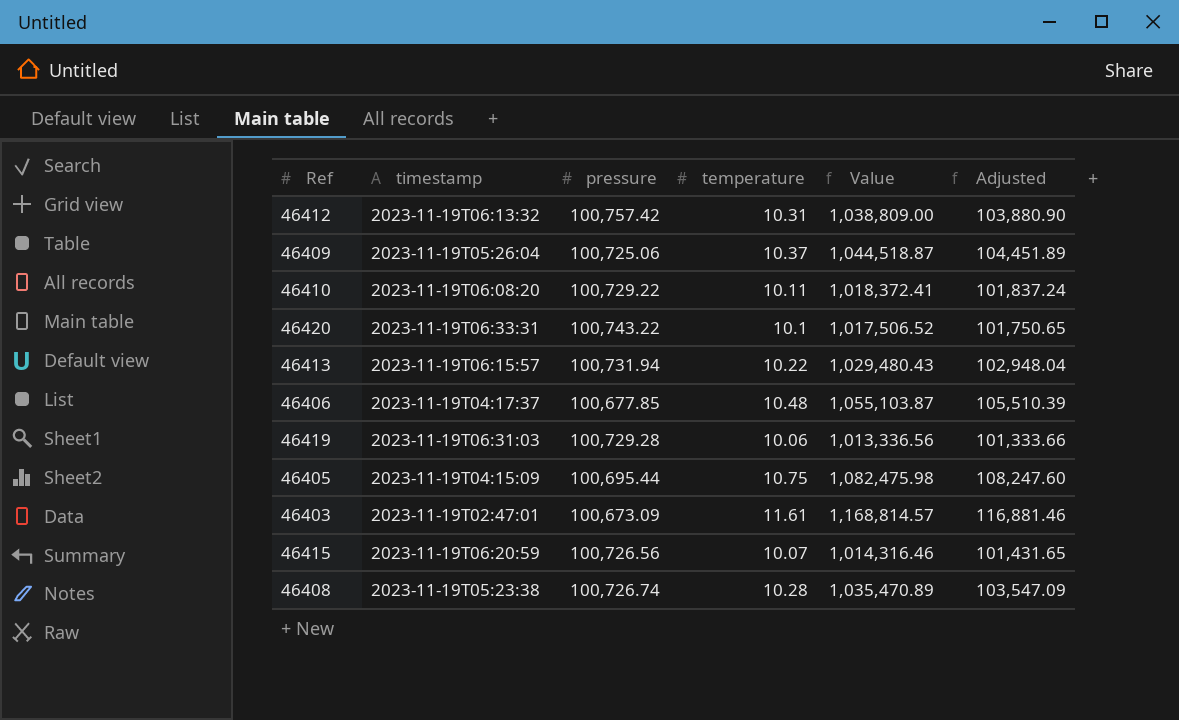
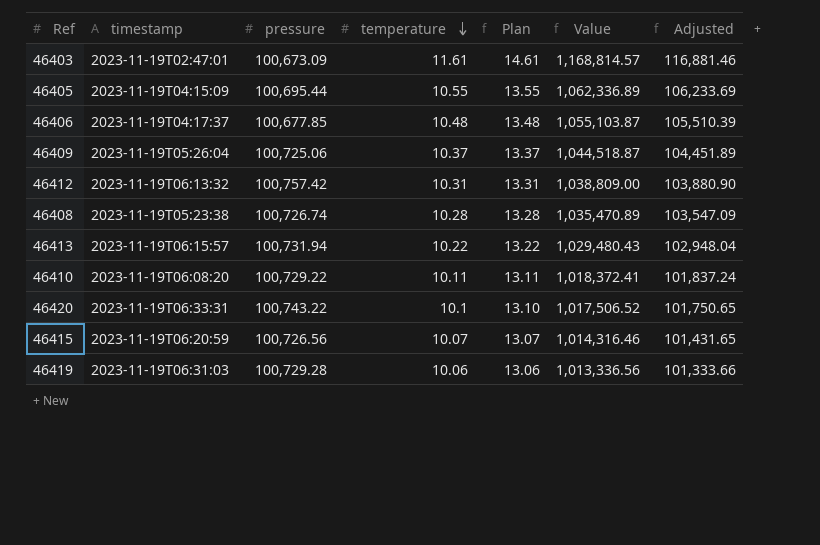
row order: none -> temperature descending
column Plan | formula: none -> [temperature] + 3
46405 | temperature: 10.75 -> 10.55
46405 | Value: 1,082,475.98 -> 1,062,336.89
46405 | Adjusted: 108,247.60 -> 106,233.69

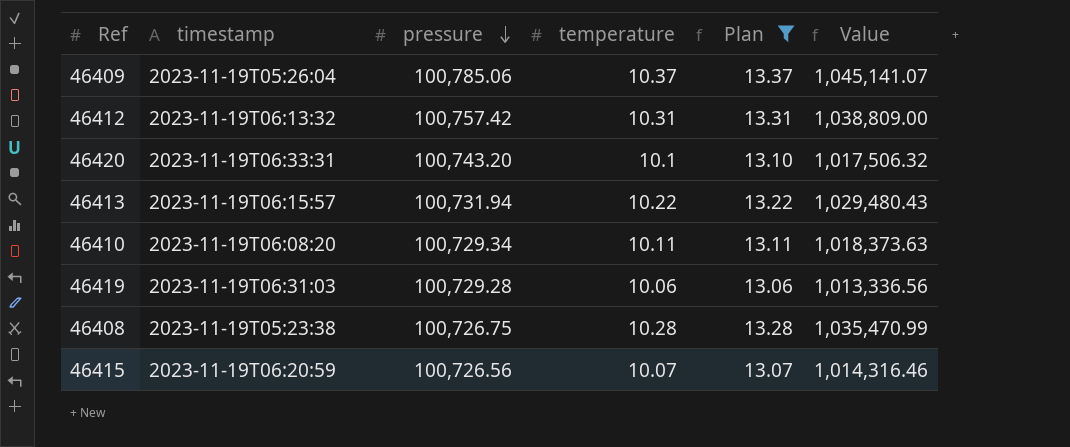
filter: none -> Plan <= 13.37
row order: temperature descending -> pressure descending
column Adjusted | formula: [Value] * 0.1 -> none
46409 | pressure: 100,725.06 -> 100,785.06
46409 | Value: 1,044,518.87 -> 1,045,141.07
46420 | pressure: 100,743.22 -> 100,743.20
46420 | Value: 1,017,506.52 -> 1,017,506.32
46410 | pressure: 100,729.22 -> 100,729.34
46410 | Value: 1,018,372.41 -> 1,018,373.63
46408 | pressure: 100,726.74 -> 100,726.75
46408 | Value: 1,035,470.89 -> 1,035,470.99

